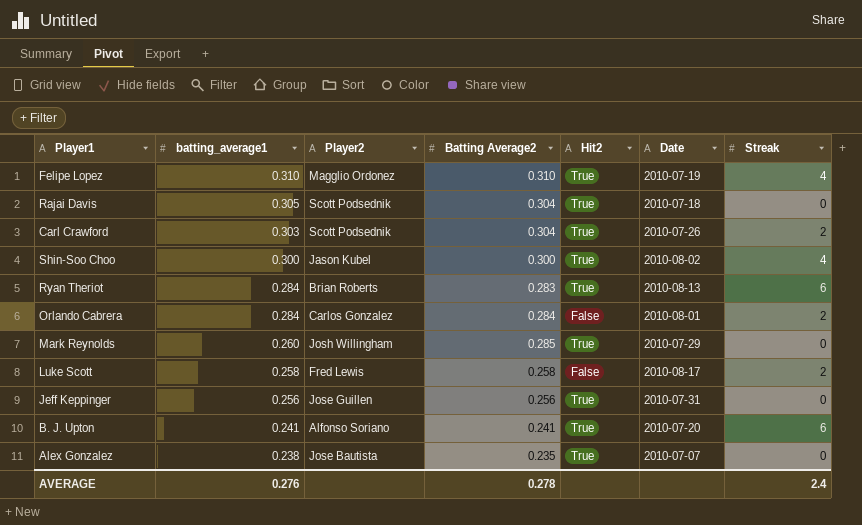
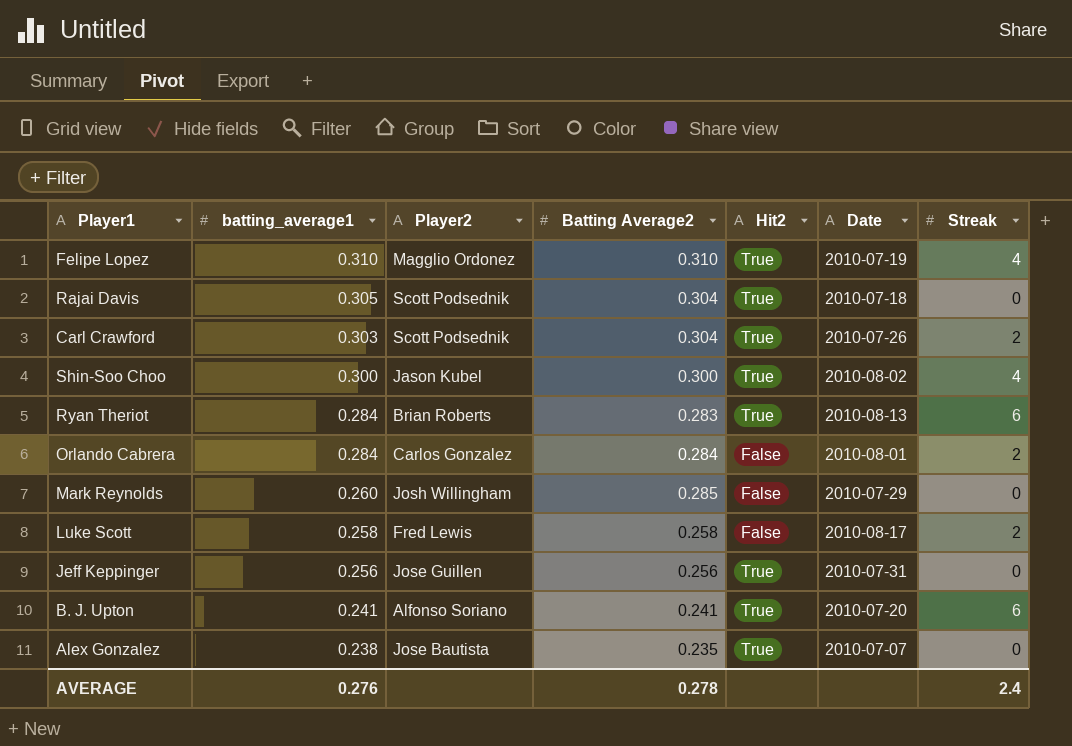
Mark Reynolds | Hit2: True -> False

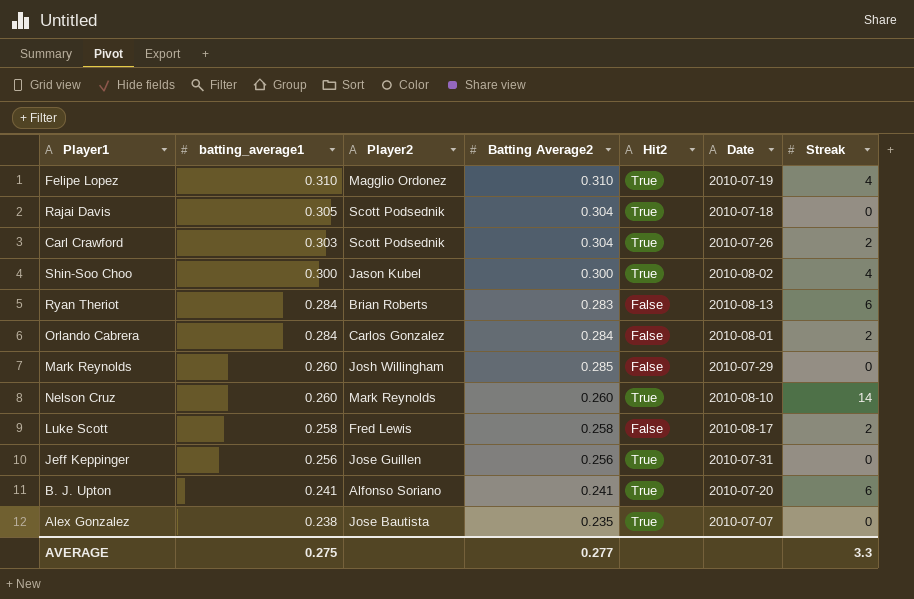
Ryan Theriot | Hit2: True -> False
row Nelson Cruz: none -> 0.260 | Mark Reynolds | 0.260 | True | 2010-08-10 | 14
AVERAGE | batting_average1: 0.276 -> 0.275
AVERAGE | Batting Average2: 0.278 -> 0.277
AVERAGE | Streak: 2.4 -> 3.3

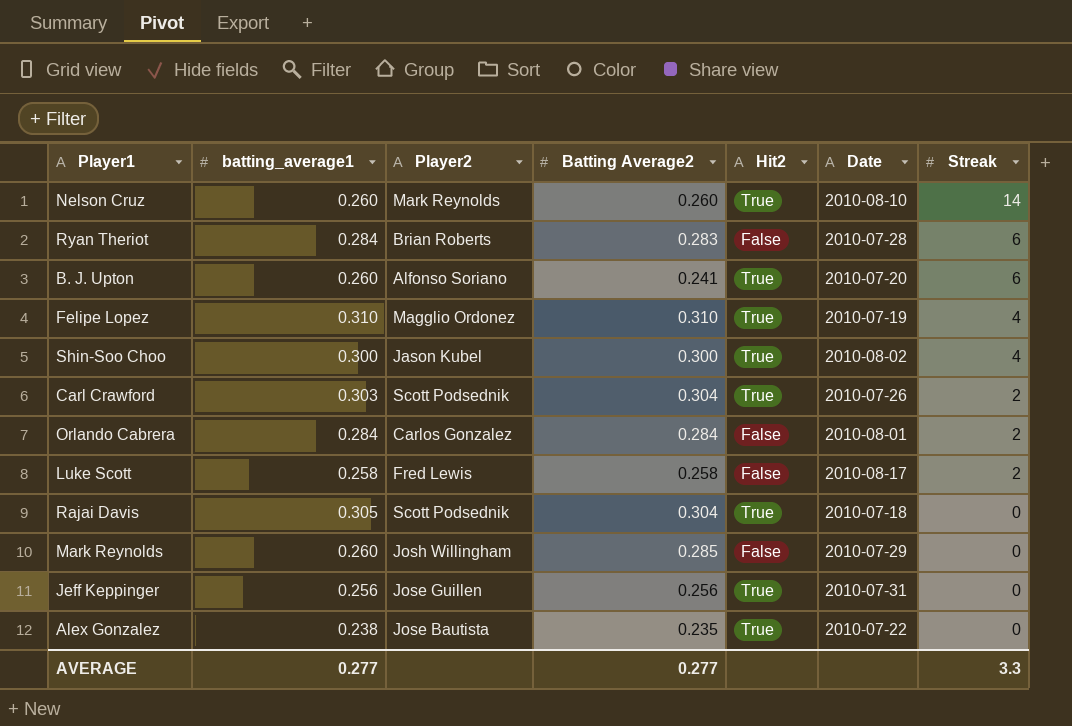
row order: batting_average1 descending -> Streak descending
Ryan Theriot | Date: 2010-08-13 -> 2010-07-28
B. J. Upton | batting_average1: 0.241 -> 0.260
Alex Gonzalez | Date: 2010-07-07 -> 2010-07-22
AVERAGE | batting_average1: 0.275 -> 0.277

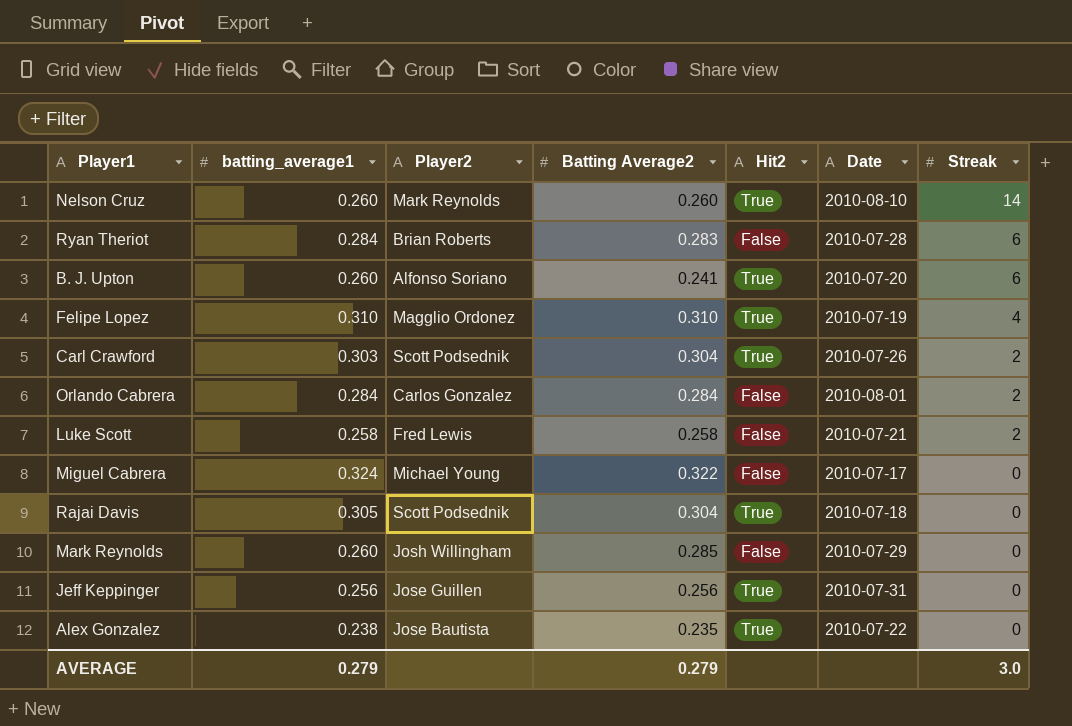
row Shin-Soo Choo: 0.300 | Jason Kubel | 0.300 | True | 2010-08-02 | 4 -> none
Luke Scott | Date: 2010-08-17 -> 2010-07-21
row Miguel Cabrera: none -> 0.324 | Michael Young | 0.322 | False | 2010-07-17 | 0
AVERAGE | batting_average1: 0.277 -> 0.279
AVERAGE | Batting Average2: 0.277 -> 0.279
AVERAGE | Streak: 3.3 -> 3.0

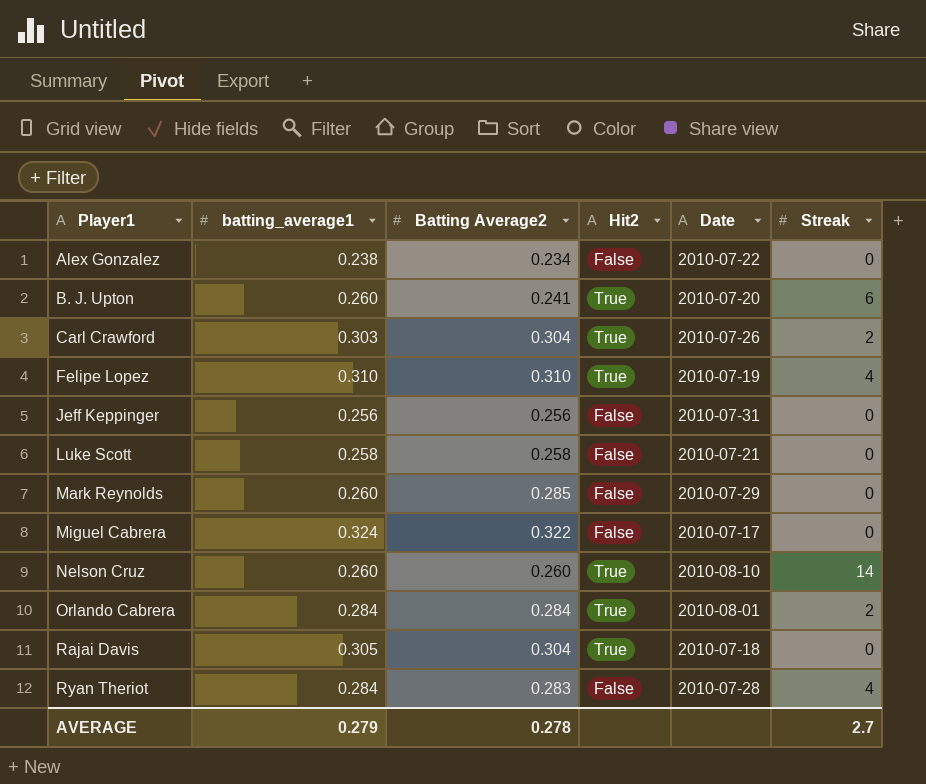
row order: Streak descending -> Player1 ascending
column Player2 | position: 3 -> none
Alex Gonzalez | Batting Average2: 0.235 -> 0.234
Alex Gonzalez | Hit2: True -> False
Jeff Keppinger | Hit2: True -> False
Luke Scott | Streak: 2 -> 0
Orlando Cabrera | Hit2: False -> True
Ryan Theriot | Streak: 6 -> 4
AVERAGE | Batting Average2: 0.279 -> 0.278
AVERAGE | Streak: 3.0 -> 2.7

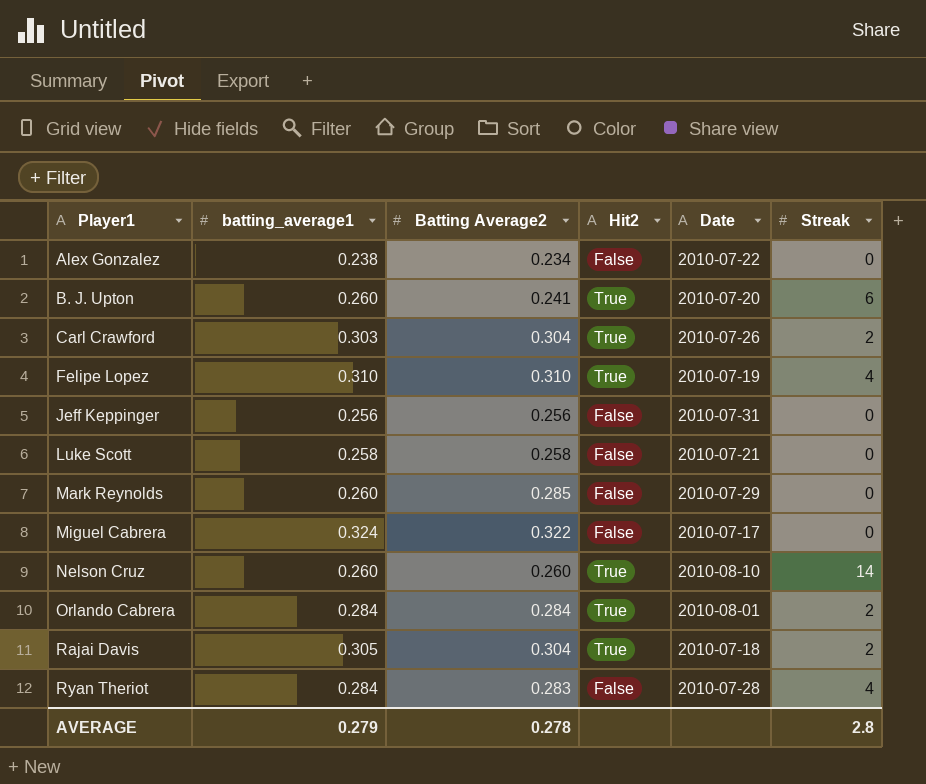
Rajai Davis | Streak: 0 -> 2
AVERAGE | Streak: 2.7 -> 2.8

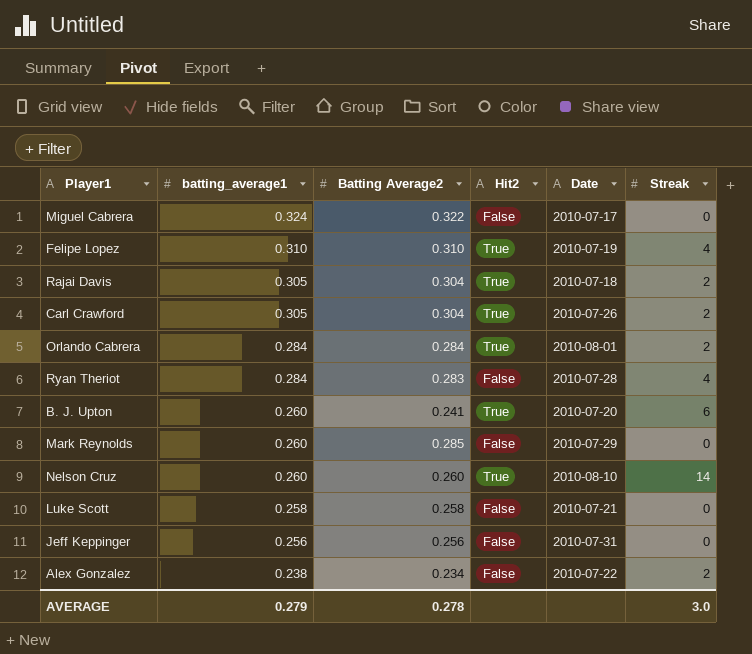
row order: Player1 ascending -> batting_average1 descending
Carl Crawford | batting_average1: 0.303 -> 0.305
Alex Gonzalez | Streak: 0 -> 2
AVERAGE | Streak: 2.8 -> 3.0

